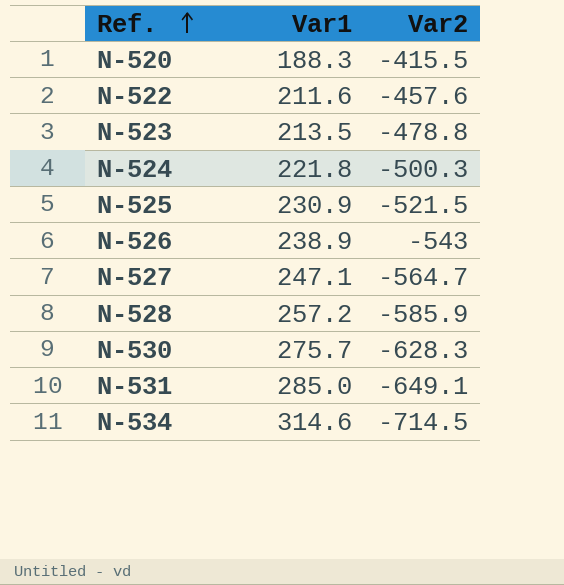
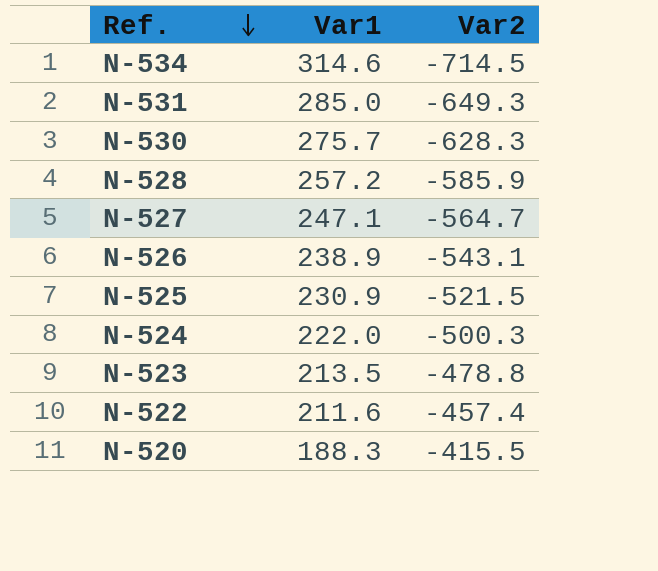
row order: Ref. ascending -> Ref. descending
N-531 | Var2: -649.1 -> -649.3
N-526 | Var2: -543 -> -543.1
N-524 | Var1: 221.8 -> 222.0
N-522 | Var2: -457.6 -> -457.4

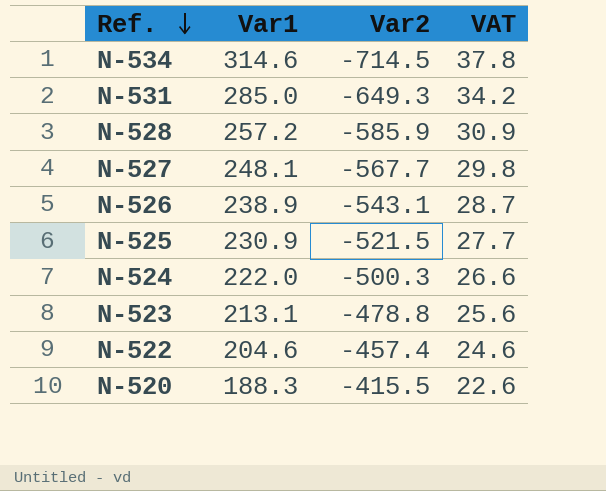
column VAT | formula: none -> [Var1] * 0.12
row N-530: 275.7 | -628.3 -> none
N-527 | Var1: 247.1 -> 248.1
N-527 | Var2: -564.7 -> -567.7
N-523 | Var1: 213.5 -> 213.1
N-522 | Var1: 211.6 -> 204.6

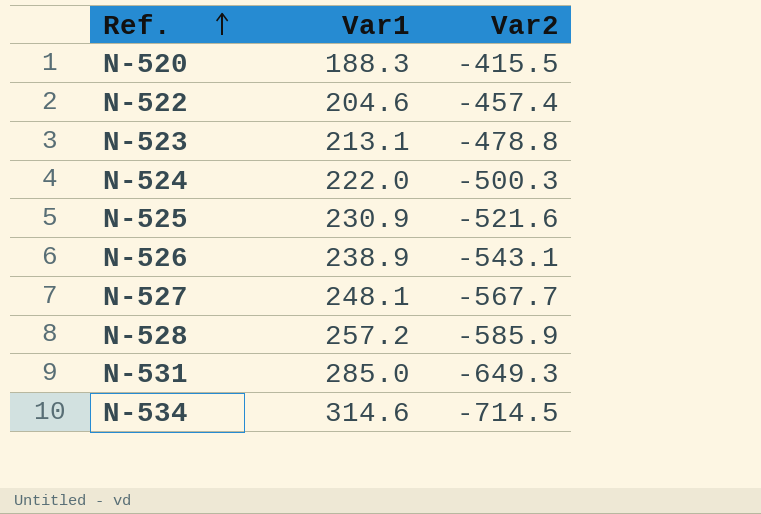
row order: Ref. descending -> Ref. ascending
column VAT | formula: [Var1] * 0.12 -> none
N-525 | Var2: -521.5 -> -521.6

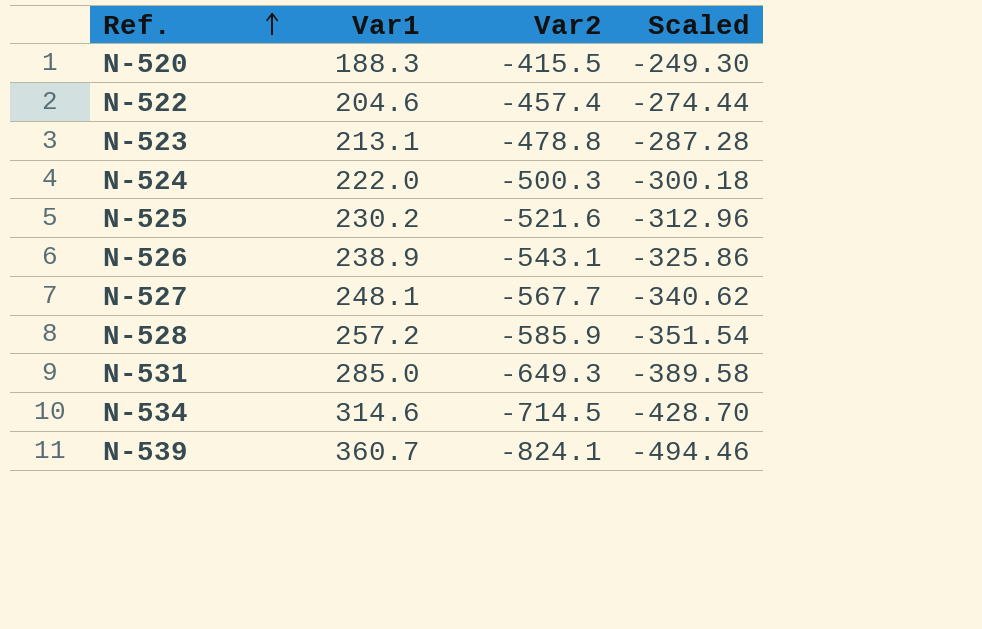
column Scaled | formula: none -> [Var2] * 0.6
N-525 | Var1: 230.9 -> 230.2
row N-539: none -> 360.7 | -824.1 | -494.46

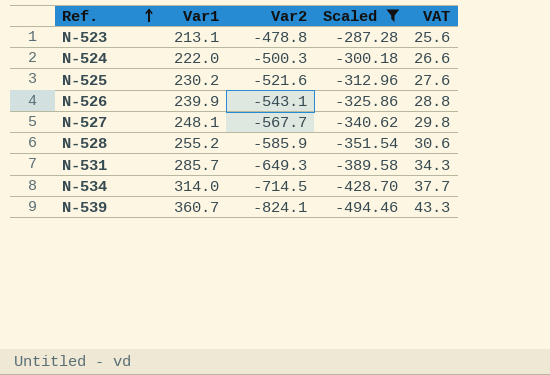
filter: none -> Scaled <= -287.28
column VAT | formula: none -> [Var1] * 0.12
N-526 | Var1: 238.9 -> 239.9
N-528 | Var1: 257.2 -> 255.2
N-531 | Var1: 285.0 -> 285.7
N-534 | Var1: 314.6 -> 314.0

